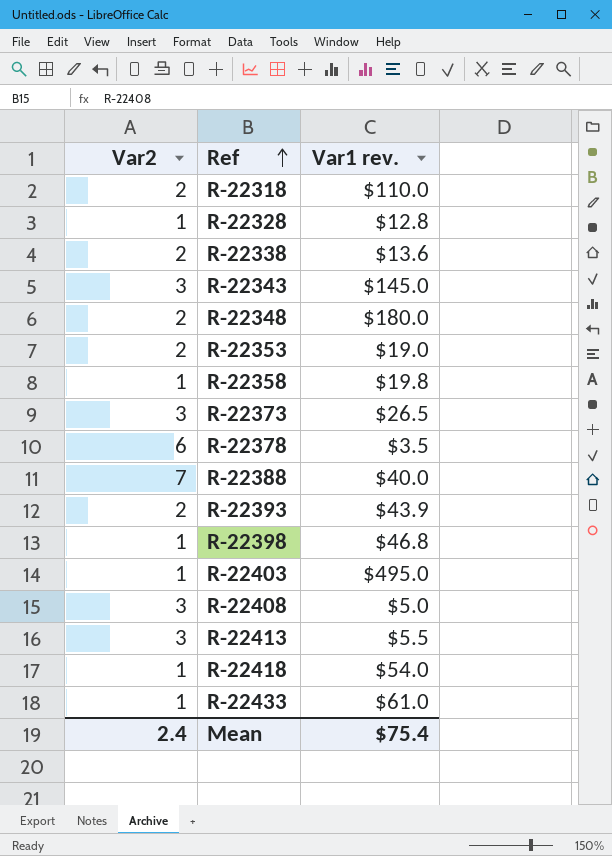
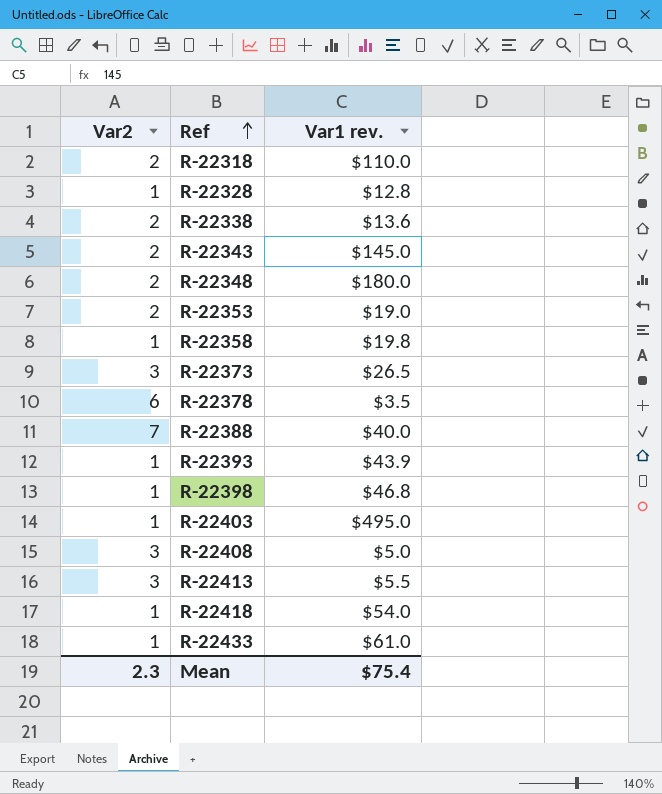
R-22343 | Var2: 3 -> 2
R-22393 | Var2: 2 -> 1
Mean | Var2: 2.4 -> 2.3

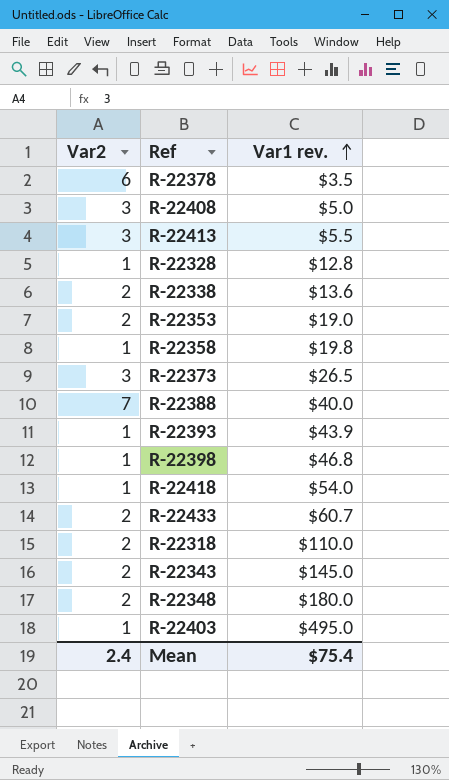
row order: Ref ascending -> Var1 rev. ascending
R-22433 | Var2: 1 -> 2
R-22433 | Var1 rev.: $61.0 -> $60.7
Mean | Var2: 2.3 -> 2.4

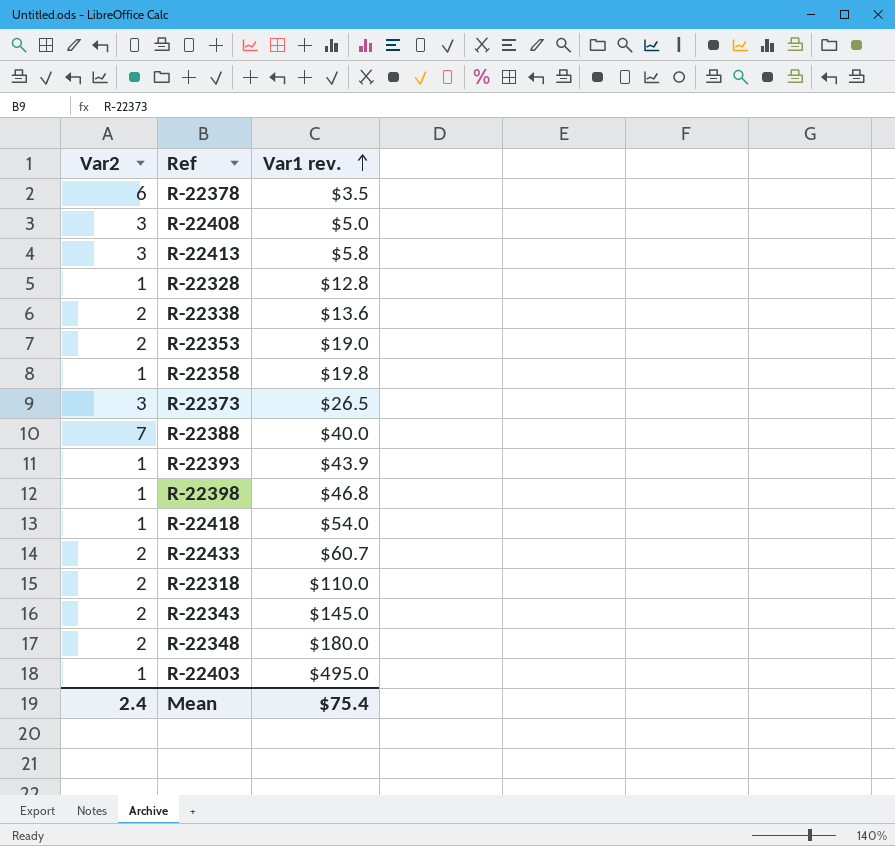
R-22413 | Var1 rev.: $5.5 -> $5.8

